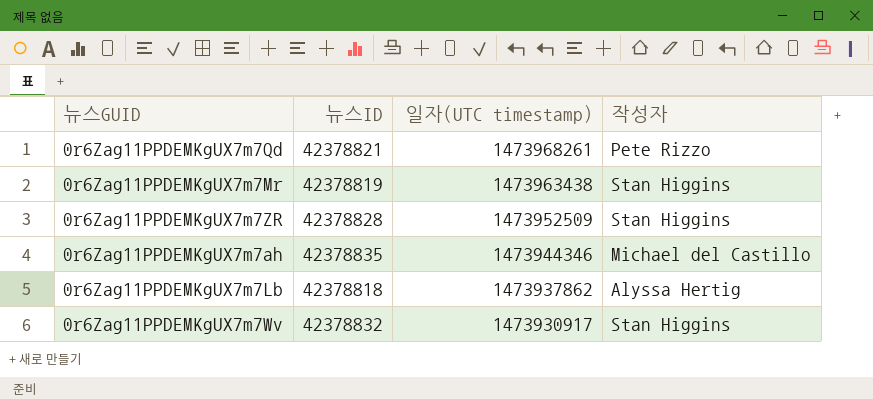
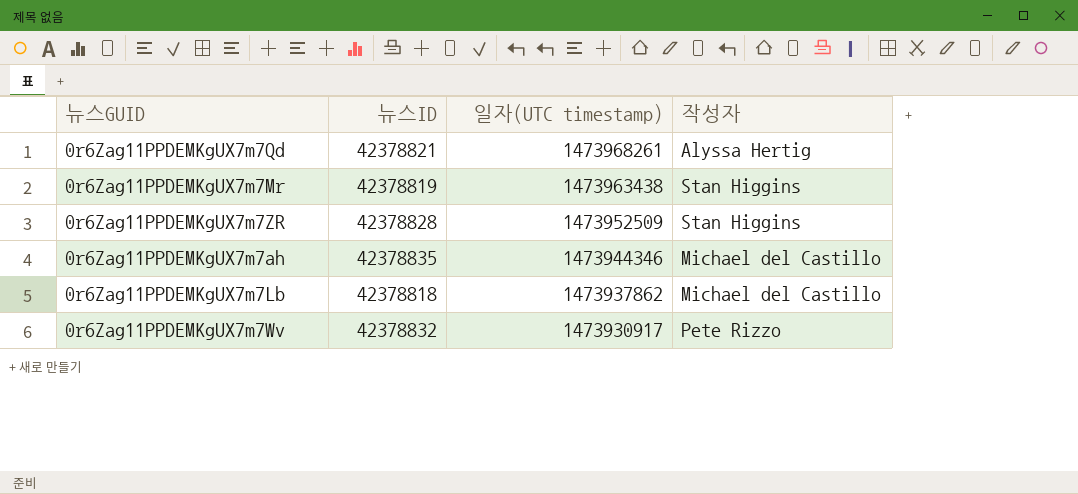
0r6Zag11PPDEMKgUX7m7Qd | 작성자: Pete Rizzo -> Alyssa Hertig
0r6Zag11PPDEMKgUX7m7Lb | 작성자: Alyssa Hertig -> Michael del Castillo
0r6Zag11PPDEMKgUX7m7Wv | 작성자: Stan Higgins -> Pete Rizzo

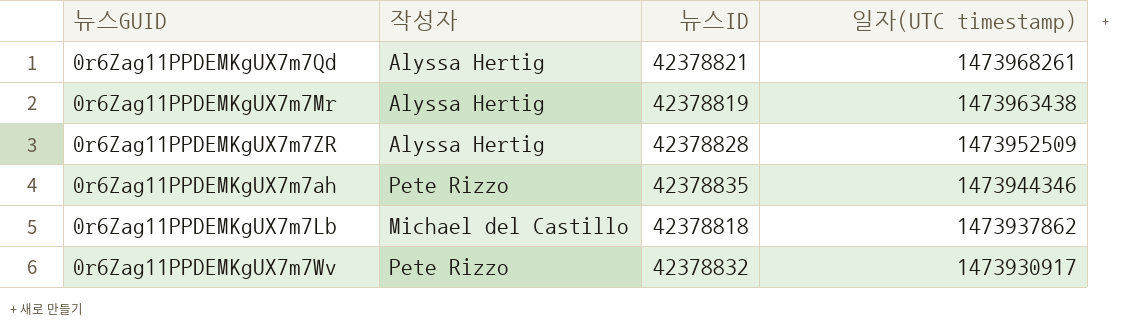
column 작성자 | position: 4 -> 2
0r6Zag11PPDEMKgUX7m7Mr | 작성자: Stan Higgins -> Alyssa Hertig
0r6Zag11PPDEMKgUX7m7ZR | 작성자: Stan Higgins -> Alyssa Hertig
0r6Zag11PPDEMKgUX7m7ah | 작성자: Michael del Castillo -> Pete Rizzo

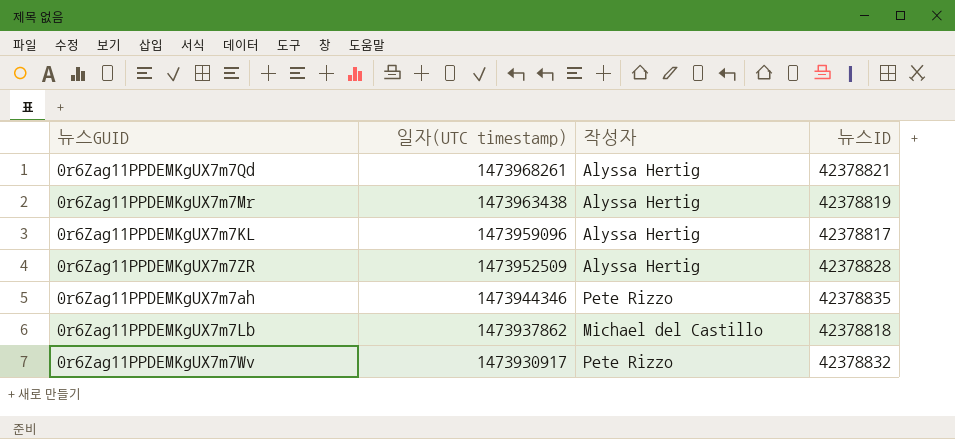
column 일자(UTC timestamp) | position: 4 -> 2
row 0r6Zag11PPDEMKgUX7m7KL: none -> 1473959096 | Alyssa Hertig | 42378817

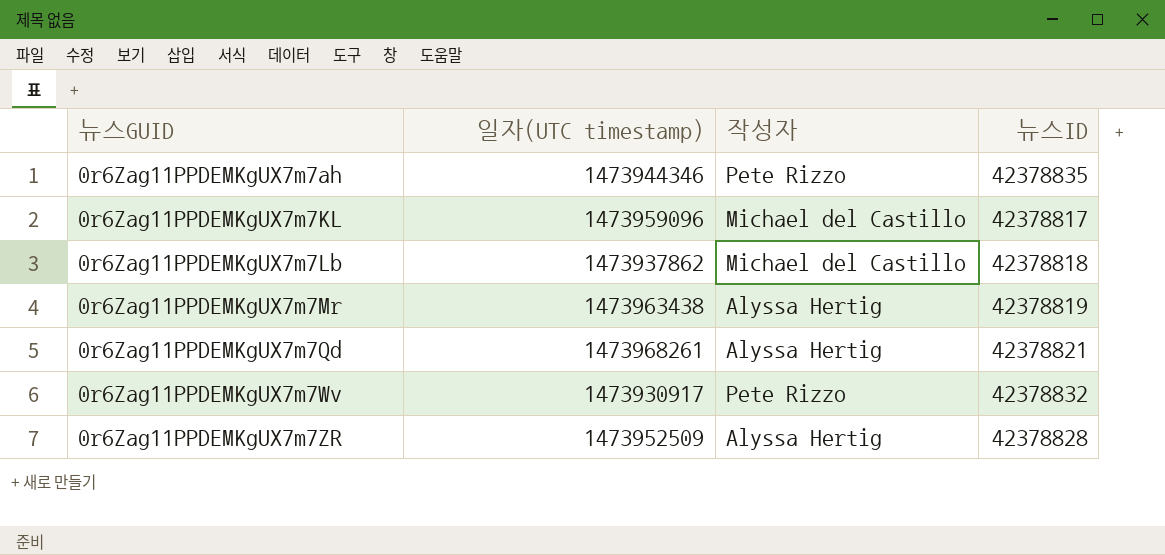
row order: 일자(UTC timestamp) descending -> 뉴스GUID ascending
0r6Zag11PPDEMKgUX7m7KL | 작성자: Alyssa Hertig -> Michael del Castillo

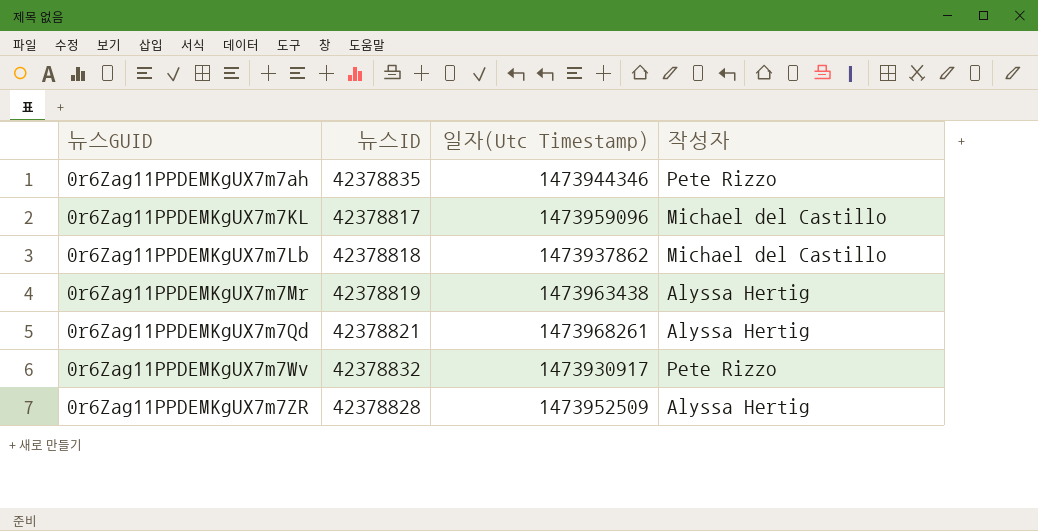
column 뉴스ID | position: 4 -> 2
column name: 일자(UTC timestamp) -> 일자(Utc Timestamp)

